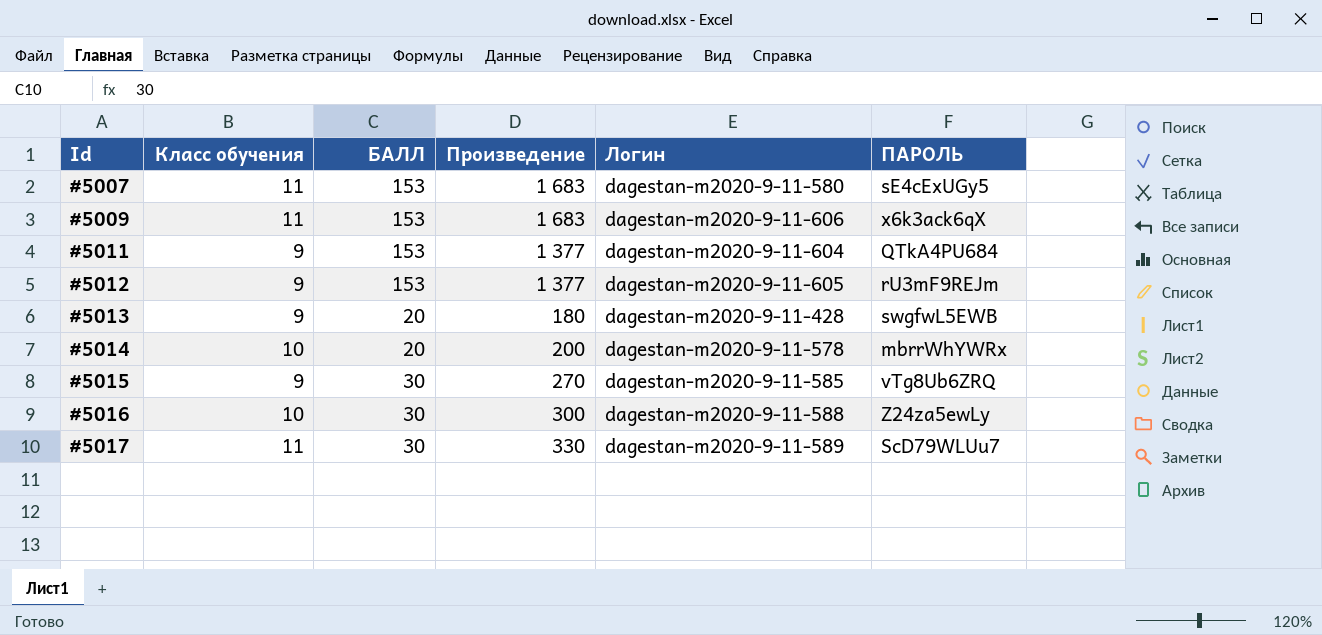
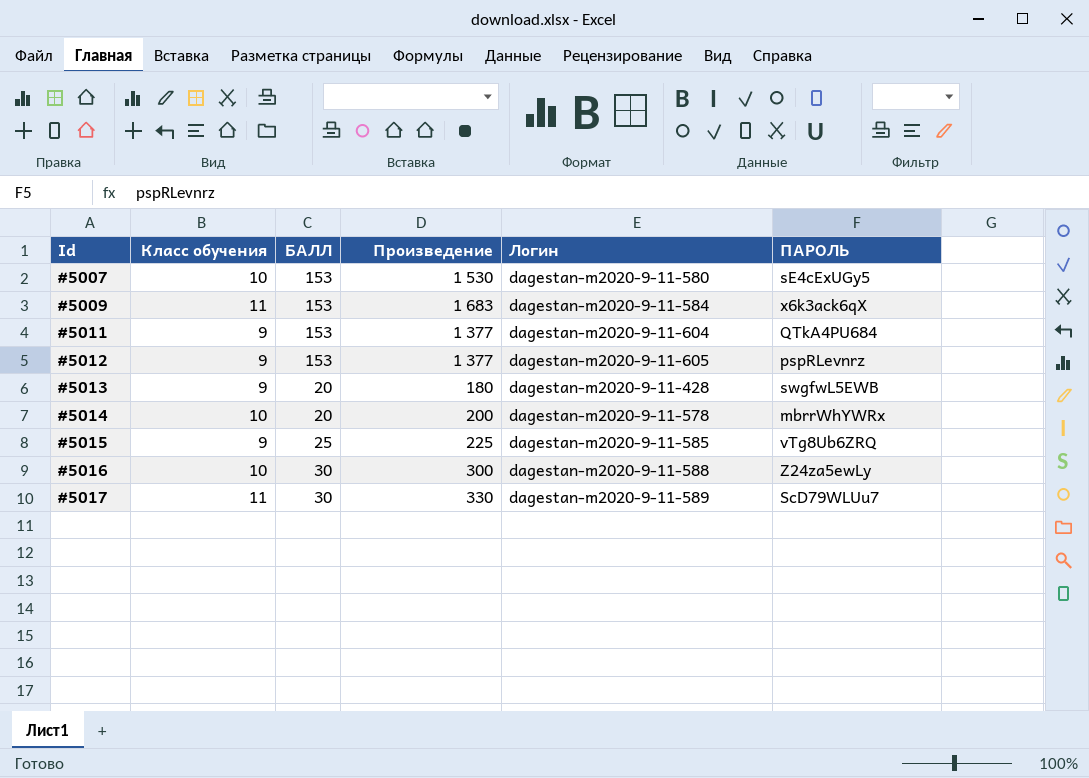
#5007 | Класс обучения: 11 -> 10
#5007 | Произведение: 1 683 -> 1 530
#5009 | Логин: dagestan-m2020-9-11-606 -> dagestan-m2020-9-11-584
#5012 | ПАРОЛЬ: rU3mF9REJm -> pspRLevnrz
#5015 | БАЛЛ: 30 -> 25
#5015 | Произведение: 270 -> 225

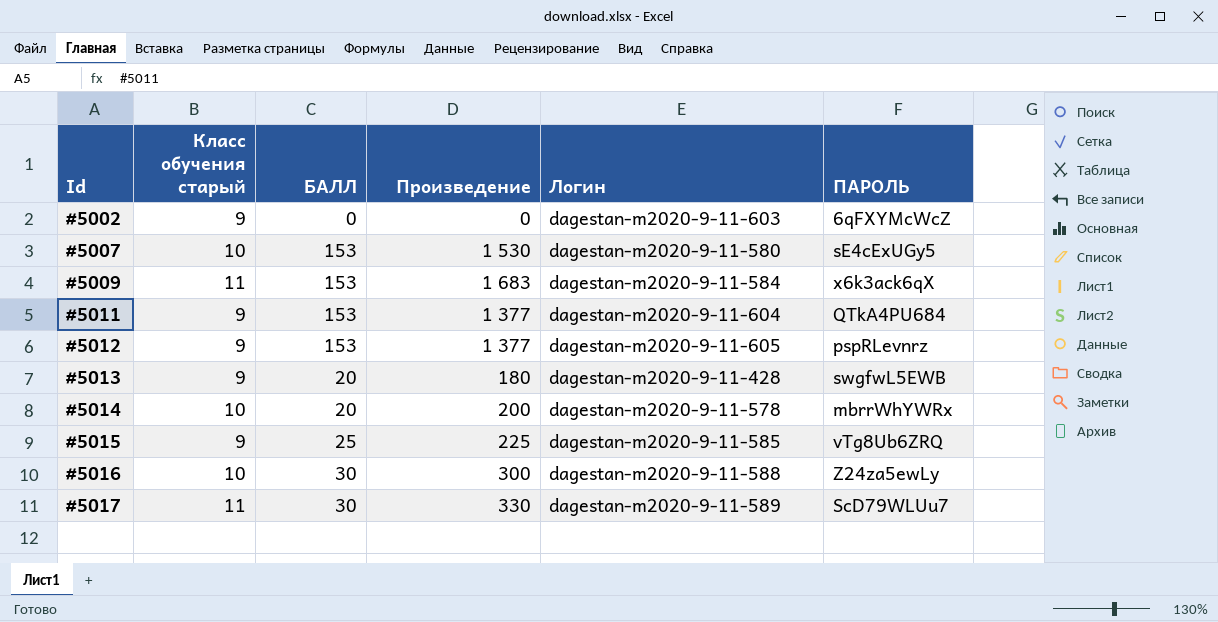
column name: Класс обучения -> Класс обучения старый
row #5002: none -> 9 | 0 | 0 | dagestan-m2020-9-11-603 | 6qFXYMcWcZ

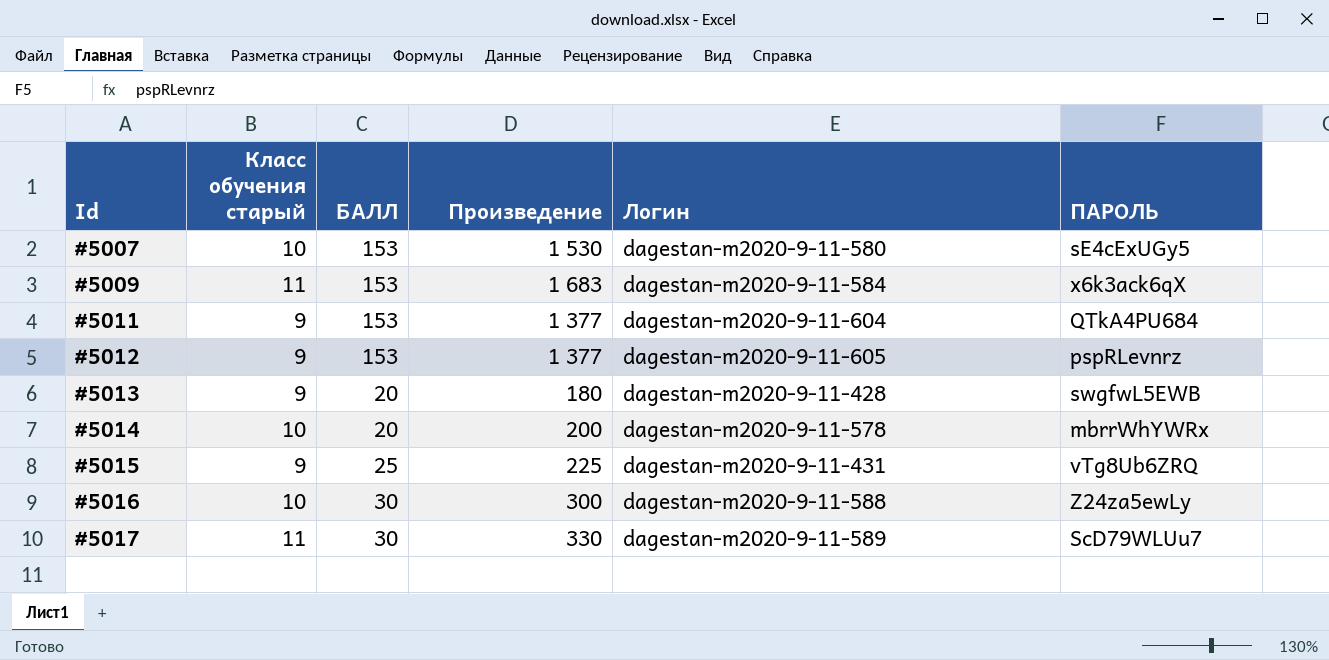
row #5002: 9 | 0 | 0 | dagestan-m2020-9-11-603 | 6qFXYMcWcZ -> none
#5015 | Логин: dagestan-m2020-9-11-585 -> dagestan-m2020-9-11-431

